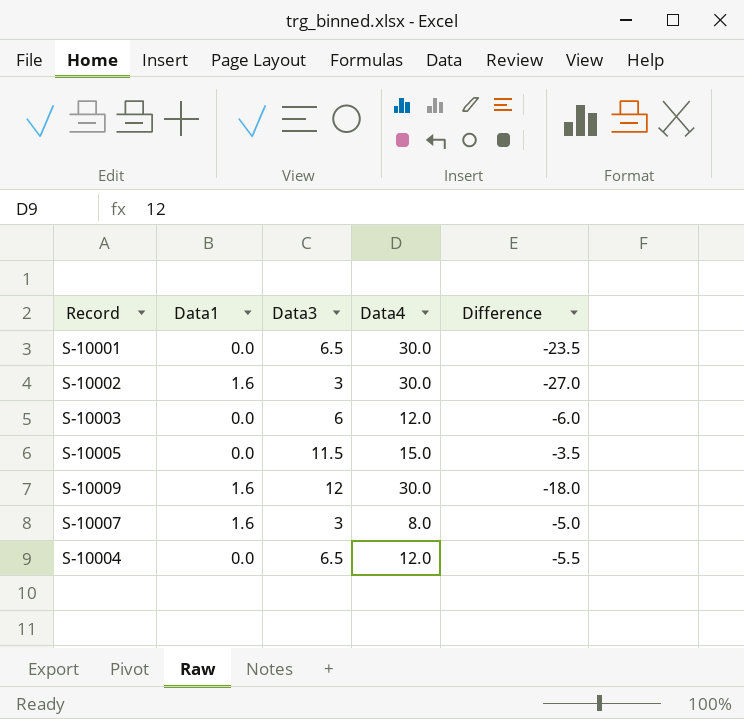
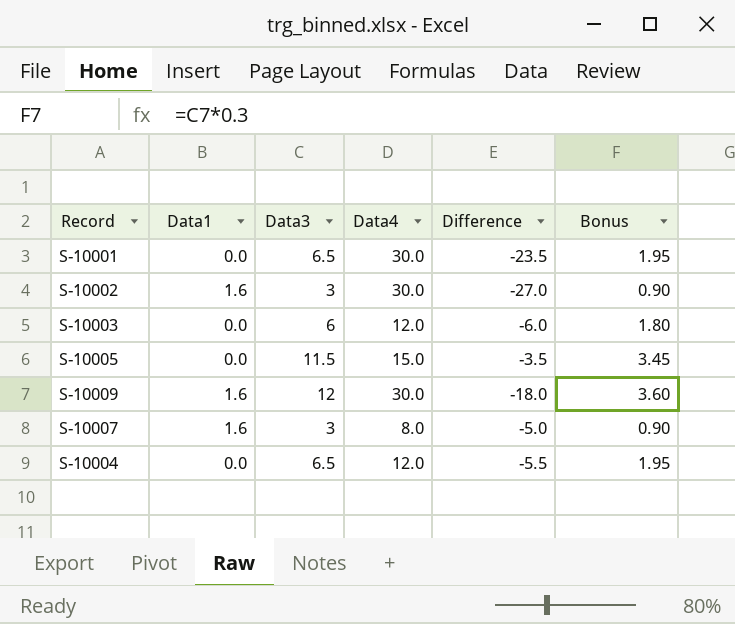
column Bonus | formula: none -> [Data3] * 0.3

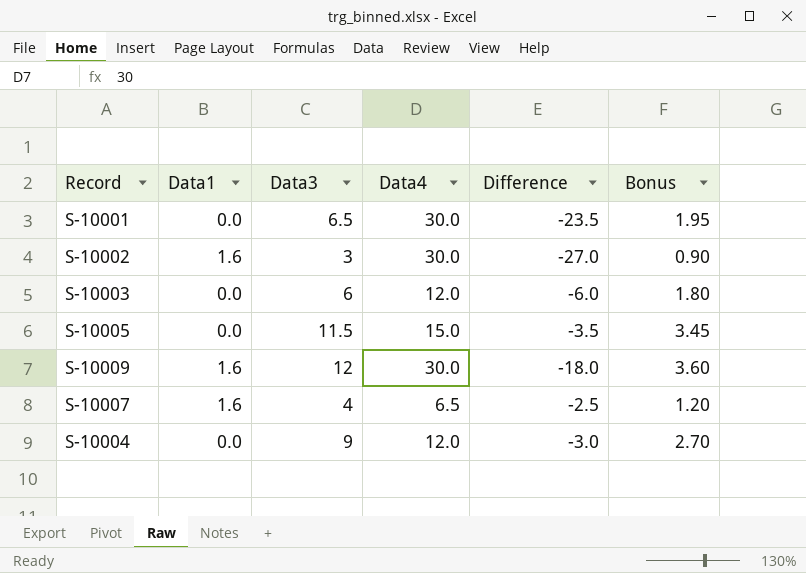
S-10007 | Data3: 3 -> 4
S-10007 | Data4: 8.0 -> 6.5
S-10007 | Difference: -5.0 -> -2.5
S-10007 | Bonus: 0.90 -> 1.20
S-10004 | Data3: 6.5 -> 9
S-10004 | Difference: -5.5 -> -3.0
S-10004 | Bonus: 1.95 -> 2.70

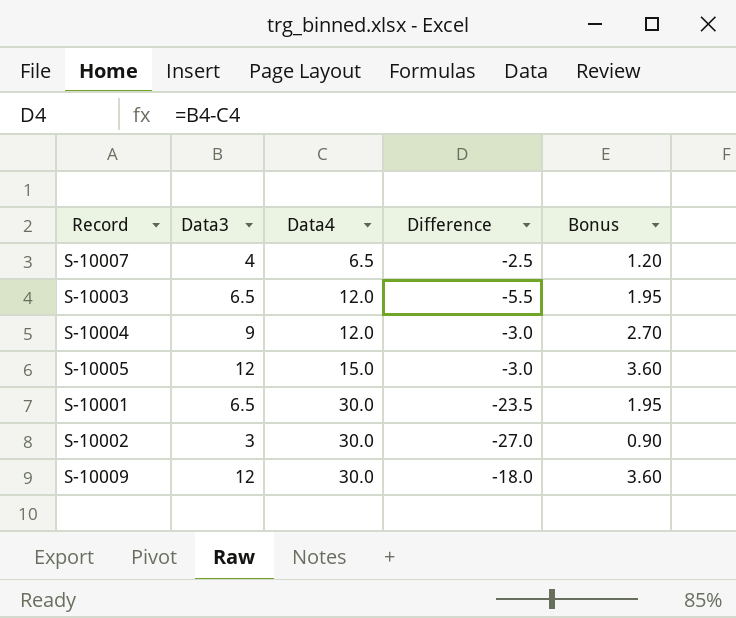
row order: none -> Data4 ascending
column Data1 | position: 2 -> none
S-10003 | Data3: 6 -> 6.5
S-10003 | Difference: -6.0 -> -5.5
S-10003 | Bonus: 1.80 -> 1.95
S-10005 | Data3: 11.5 -> 12
S-10005 | Difference: -3.5 -> -3.0
S-10005 | Bonus: 3.45 -> 3.60

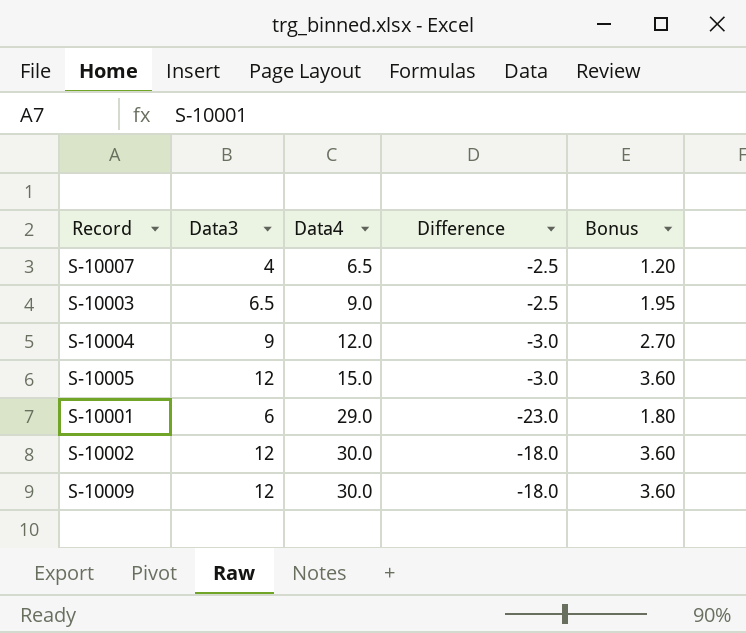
S-10003 | Data4: 12.0 -> 9.0
S-10003 | Difference: -5.5 -> -2.5
S-10001 | Data3: 6.5 -> 6
S-10001 | Data4: 30.0 -> 29.0
S-10001 | Difference: -23.5 -> -23.0
S-10001 | Bonus: 1.95 -> 1.80
S-10002 | Data3: 3 -> 12
S-10002 | Difference: -27.0 -> -18.0
S-10002 | Bonus: 0.90 -> 3.60

